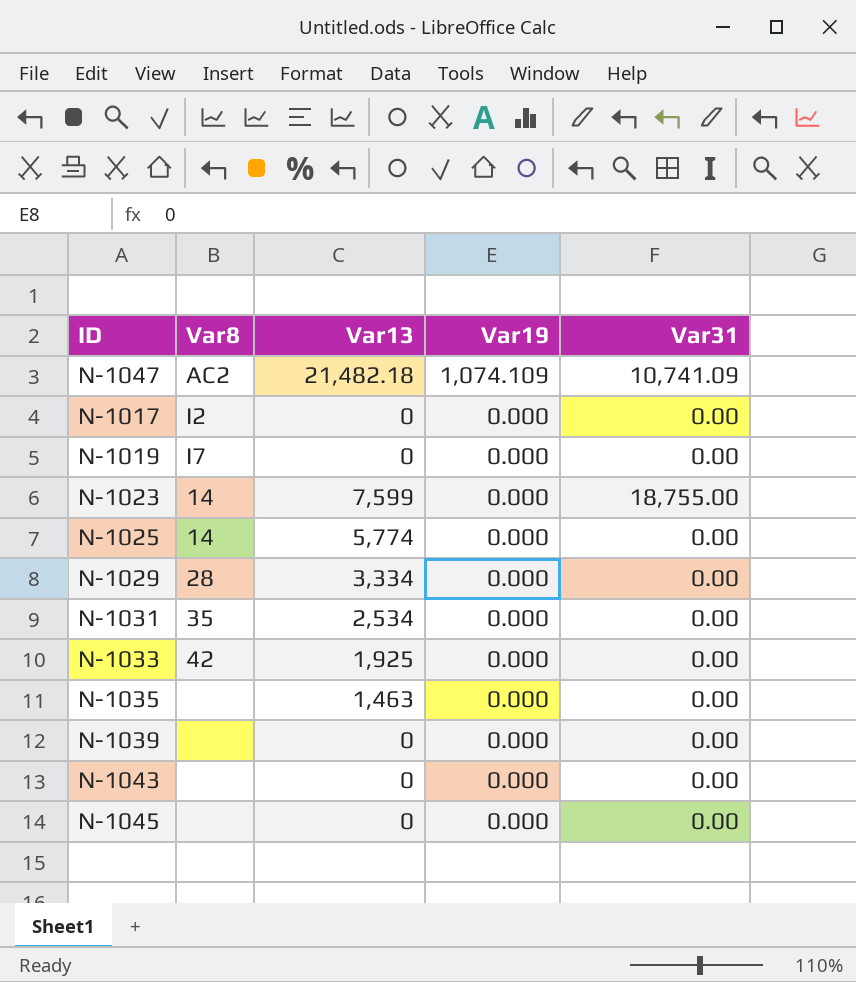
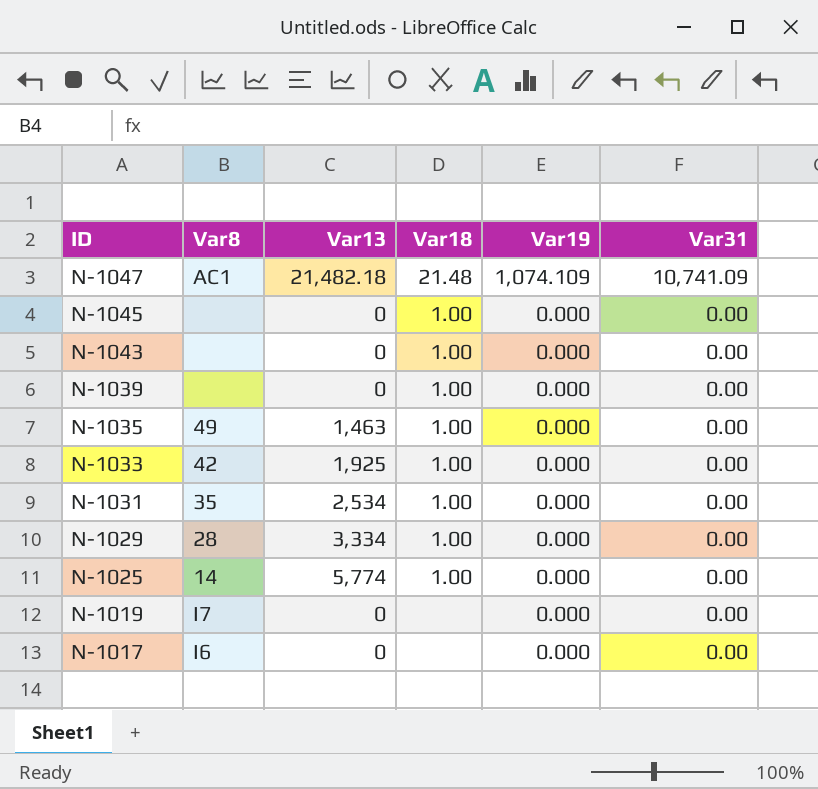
row order: Var19 descending -> ID descending
column Var18 | position: none -> 4
row N-1023: 14 | 7,599 | 0.000 | 18,755.00 -> none
N-1047 | Var8: AC2 -> AC1
N-1035 | Var8: none -> 49
N-1017 | Var8: I2 -> I6

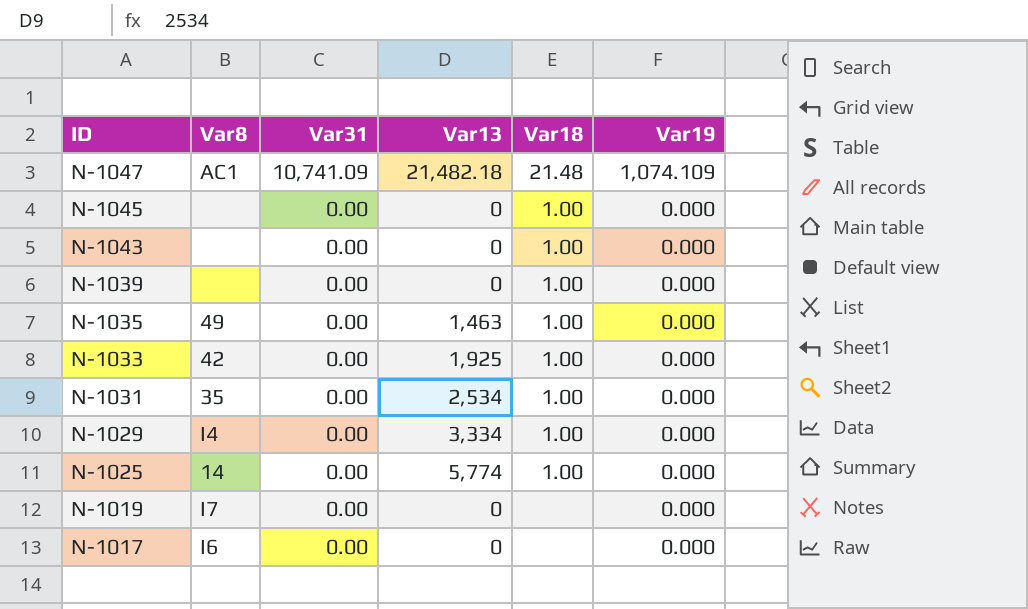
column Var31 | position: 6 -> 3
N-1029 | Var8: 28 -> I4

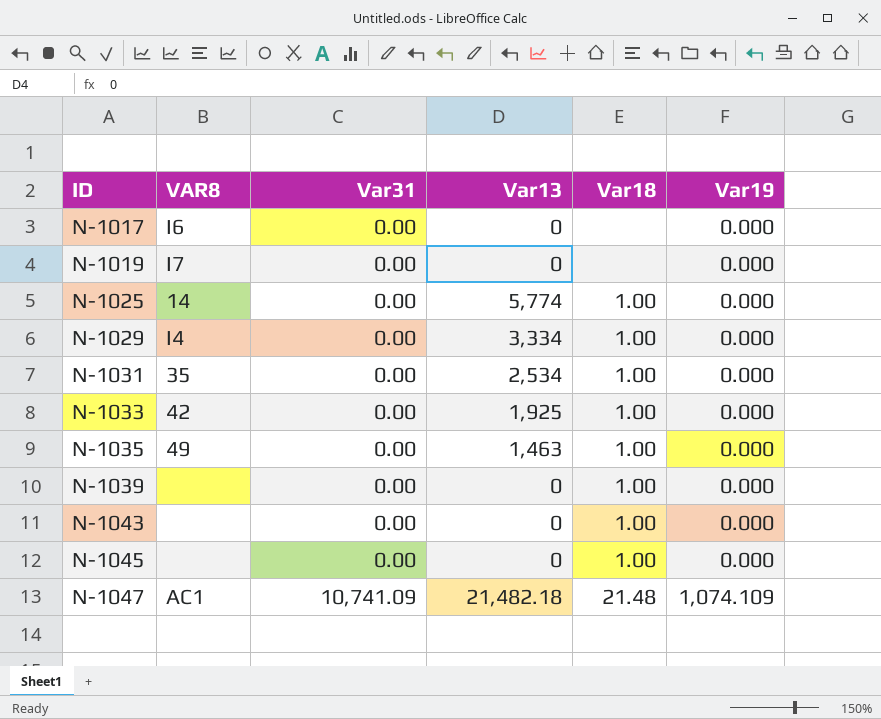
row order: ID descending -> ID ascending
column name: Var8 -> VAR8

